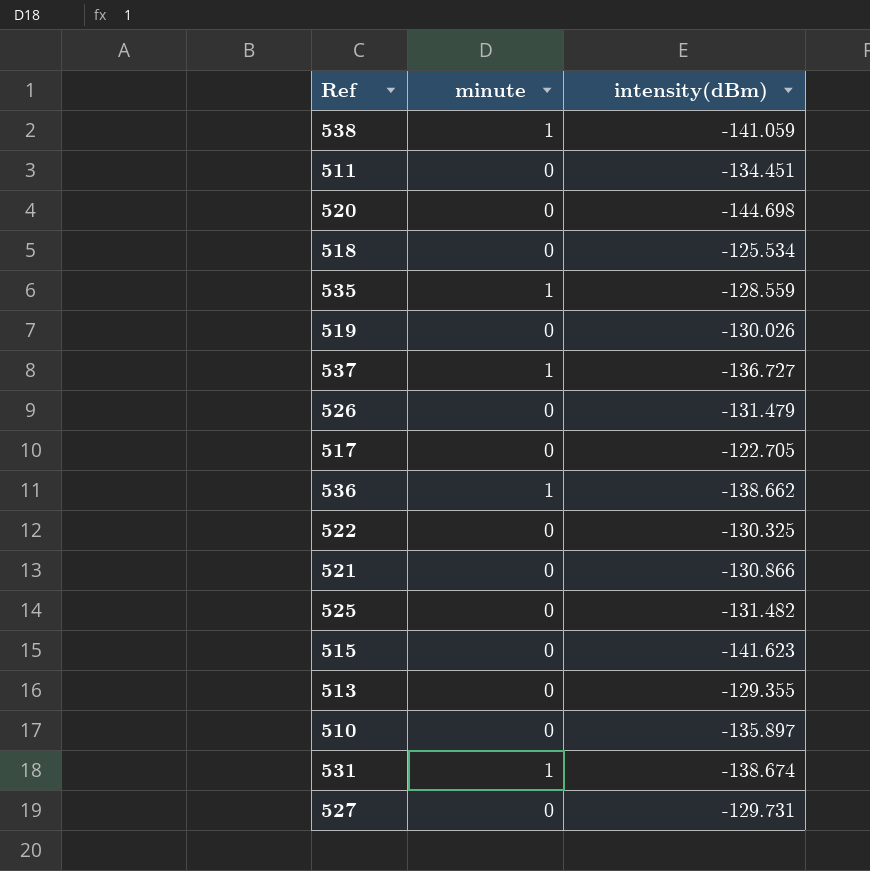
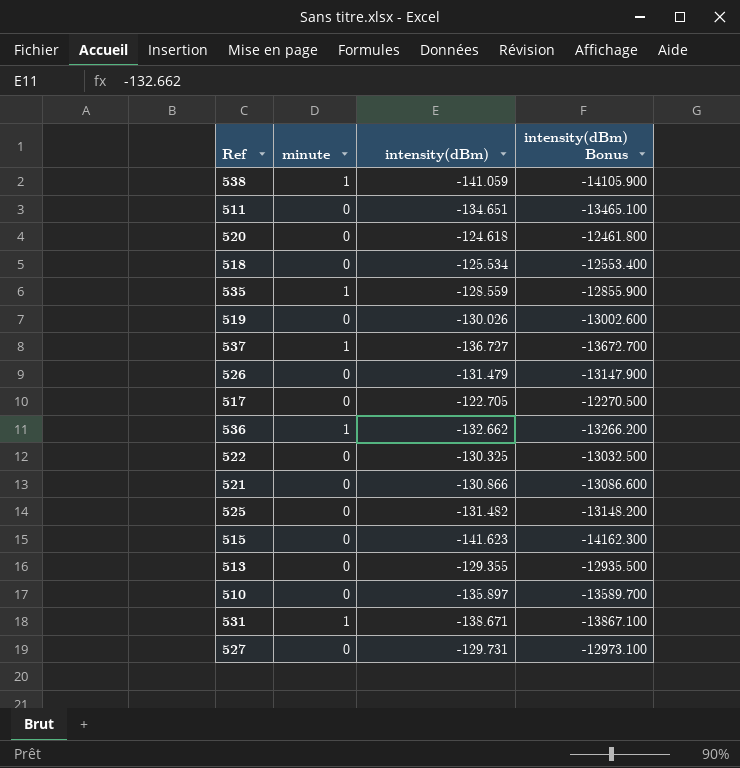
column intensity(dBm) Bonus | formula: none -> [intensity(dBm)] * 100
511 | intensity(dBm): -134.451 -> -134.651
520 | intensity(dBm): -144.698 -> -124.618
536 | intensity(dBm): -138.662 -> -132.662
531 | intensity(dBm): -138.674 -> -138.671

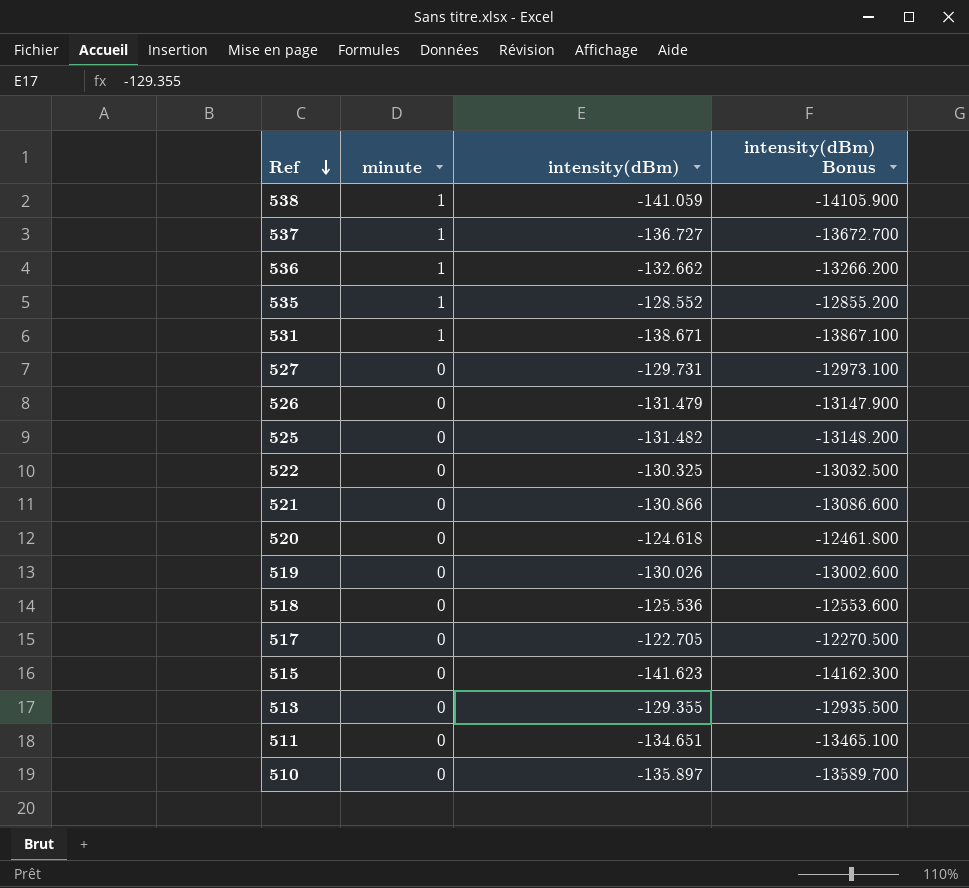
row order: none -> Ref descending
535 | intensity(dBm): -128.559 -> -128.552
535 | intensity(dBm) Bonus: -12855.900 -> -12855.200
518 | intensity(dBm): -125.534 -> -125.536
518 | intensity(dBm) Bonus: -12553.400 -> -12553.600

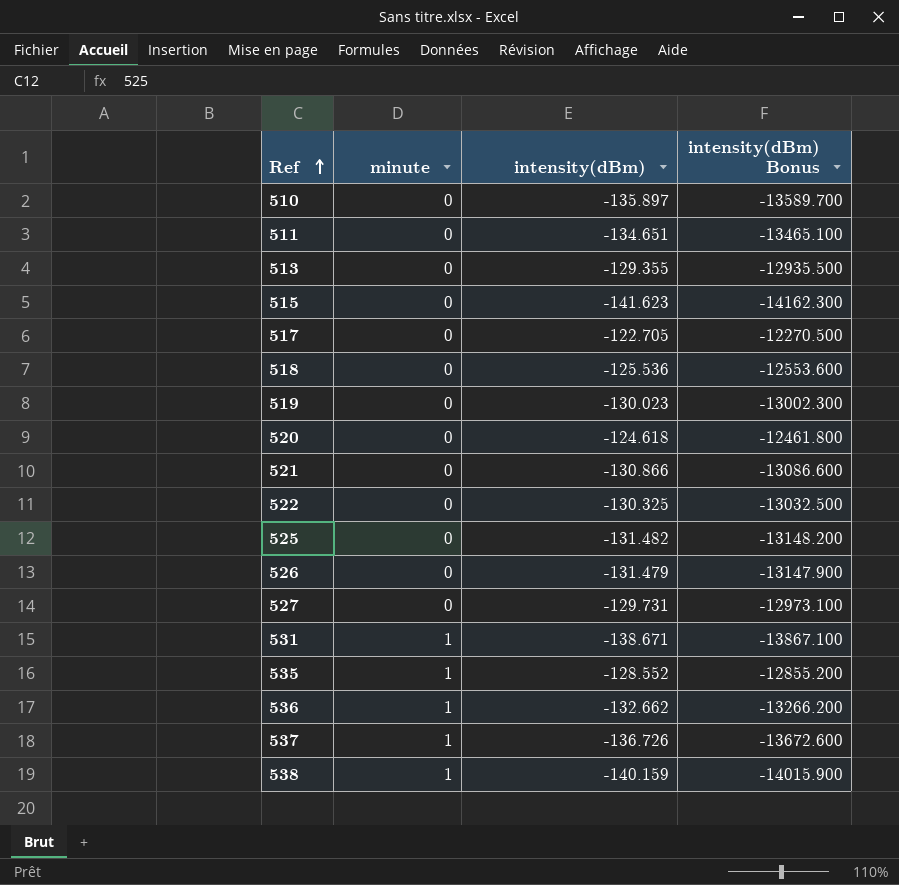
row order: Ref descending -> Ref ascending
519 | intensity(dBm): -130.026 -> -130.023
519 | intensity(dBm) Bonus: -13002.600 -> -13002.300
537 | intensity(dBm): -136.727 -> -136.726
537 | intensity(dBm) Bonus: -13672.700 -> -13672.600
538 | intensity(dBm): -141.059 -> -140.159
538 | intensity(dBm) Bonus: -14105.900 -> -14015.900

